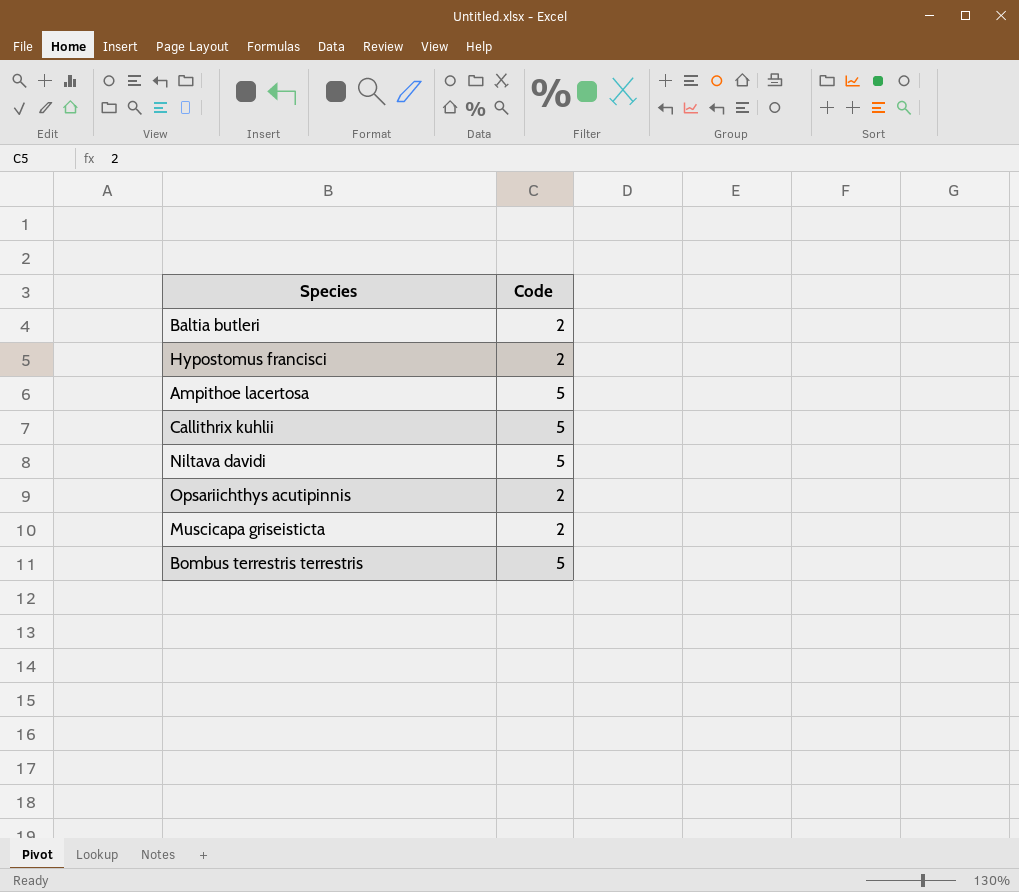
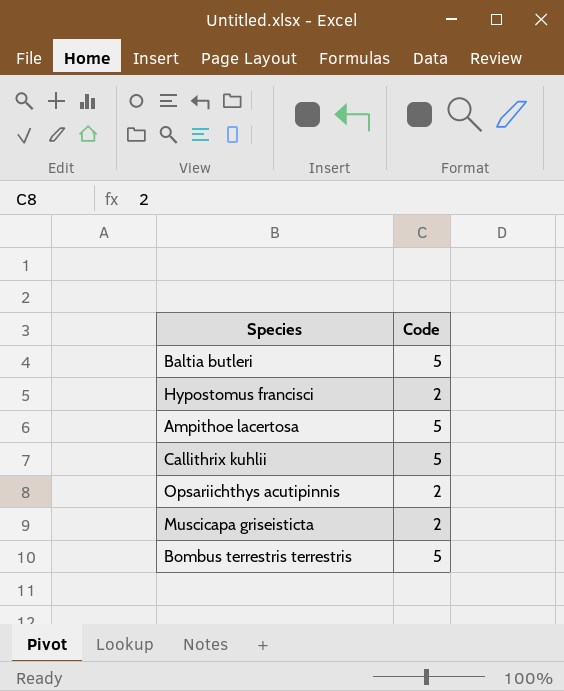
row Niltava davidi: 5 -> none
Baltia butleri | Code: 2 -> 5

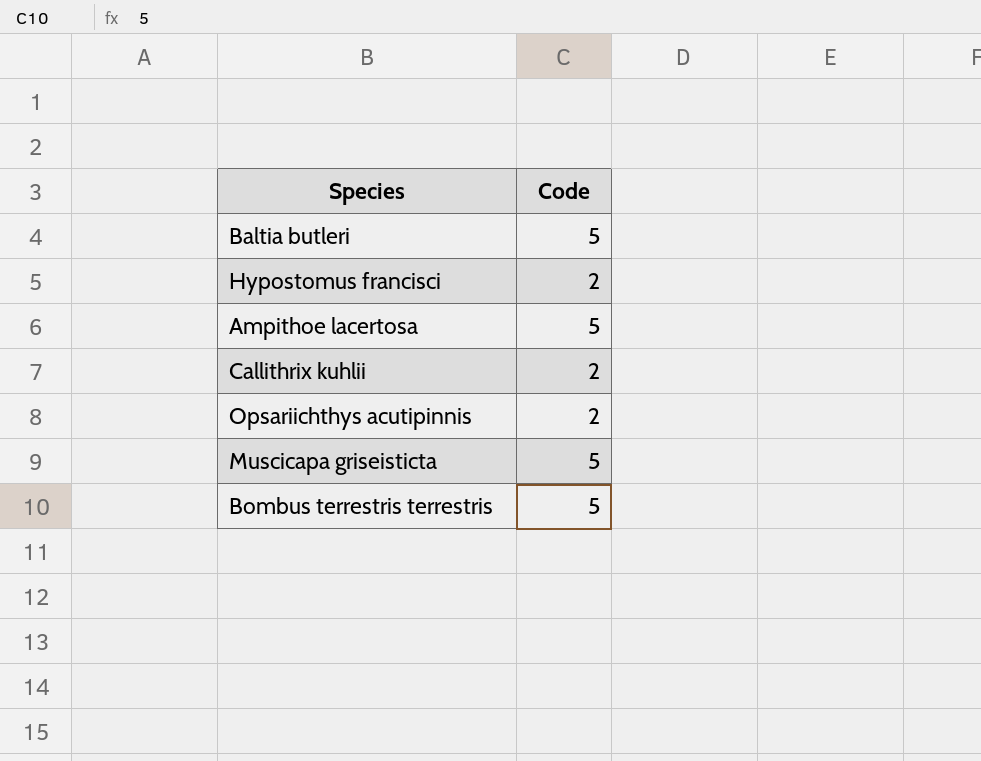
Callithrix kuhlii | Code: 5 -> 2
Muscicapa griseisticta | Code: 2 -> 5

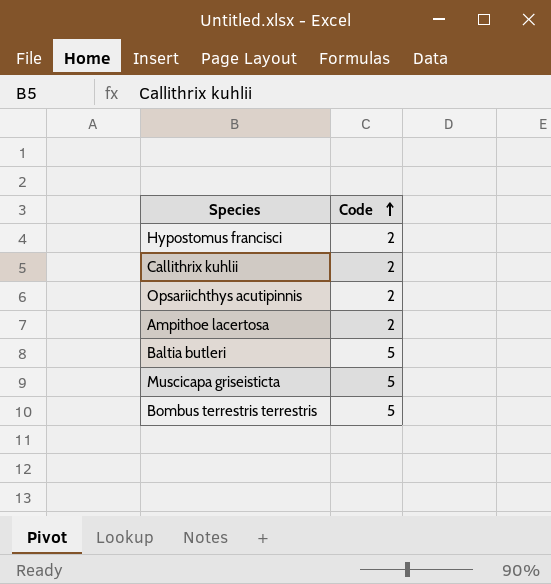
row order: none -> Code ascending
Ampithoe lacertosa | Code: 5 -> 2

